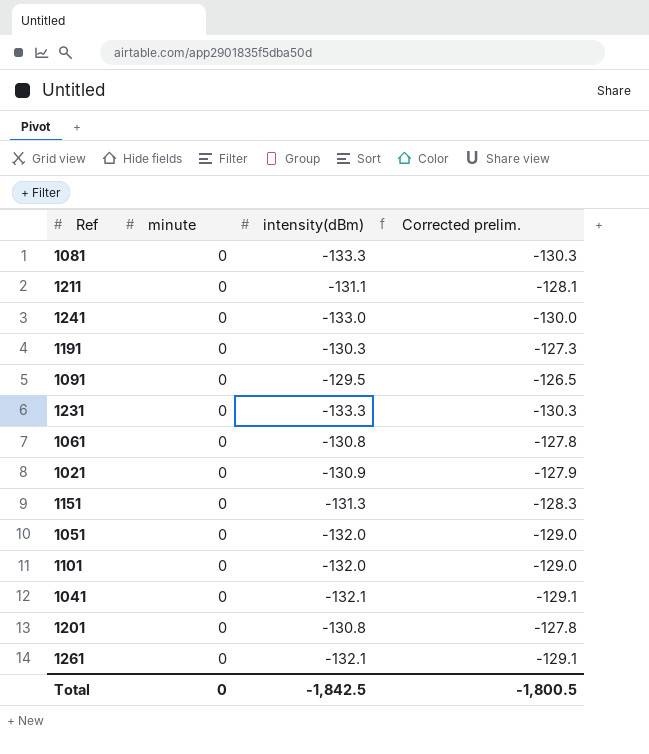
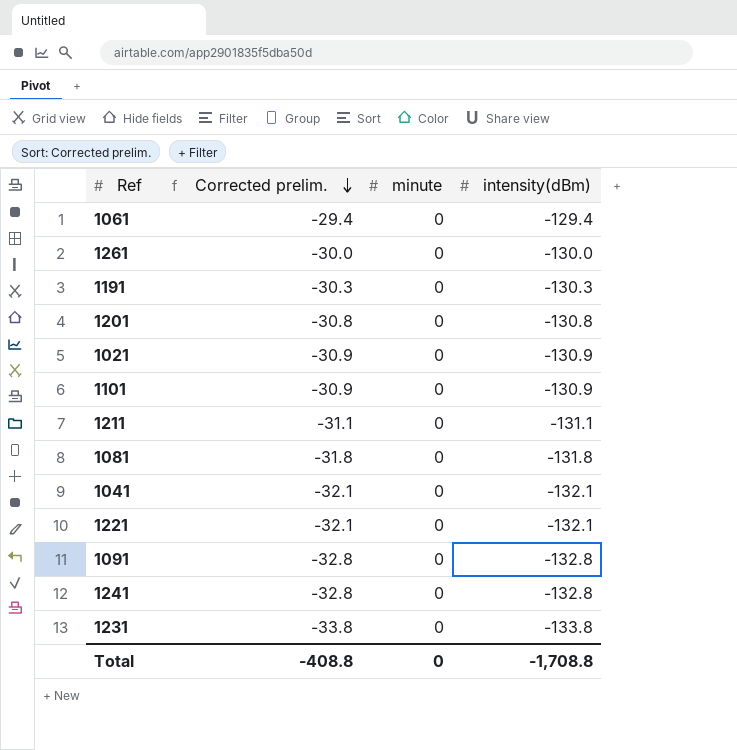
row order: none -> Corrected prelim. descending
column Corrected prelim. | formula: [intensity(dBm)] + 3 -> [intensity(dBm)] + 100
column Corrected prelim. | position: 4 -> 2
row 1151: 0 | -131.3 | -128.3 -> none
row 1051: 0 | -132.0 | -129.0 -> none
1061 | intensity(dBm): -130.8 -> -129.4
1261 | intensity(dBm): -132.1 -> -130.0
1101 | intensity(dBm): -132.0 -> -130.9
1081 | intensity(dBm): -133.3 -> -131.8
row 1221: none -> -32.1 | 0 | -132.1
1091 | intensity(dBm): -129.5 -> -132.8
1241 | intensity(dBm): -133.0 -> -132.8
1231 | intensity(dBm): -133.3 -> -133.8
Total | Corrected prelim.: -1,800.5 -> -408.8
Total | intensity(dBm): -1,842.5 -> -1,708.8

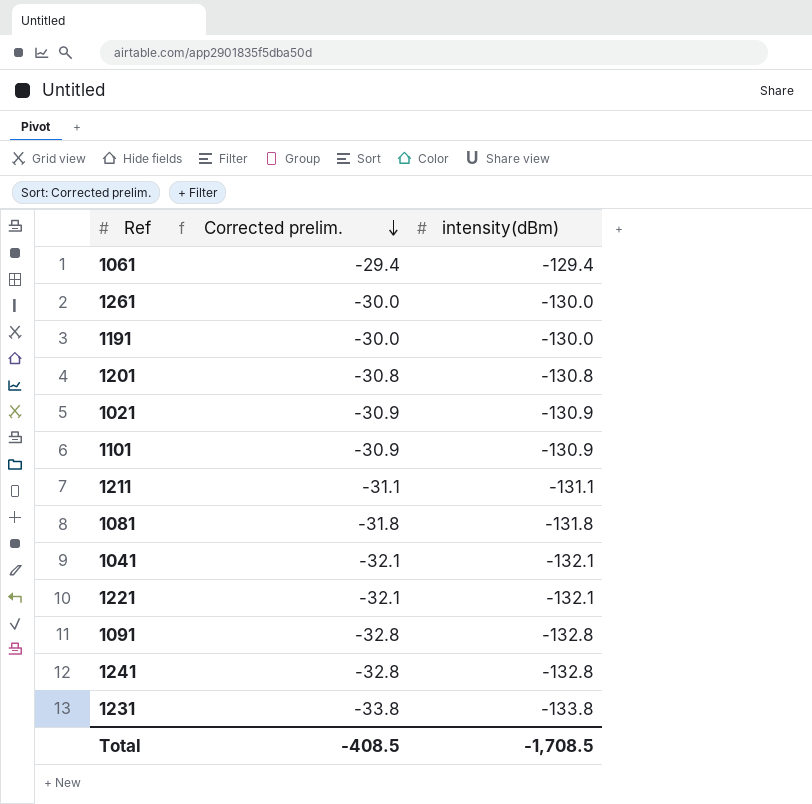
column minute | position: 3 -> none
1191 | Corrected prelim.: -30.3 -> -30.0
1191 | intensity(dBm): -130.3 -> -130.0
Total | Corrected prelim.: -408.8 -> -408.5
Total | intensity(dBm): -1,708.8 -> -1,708.5

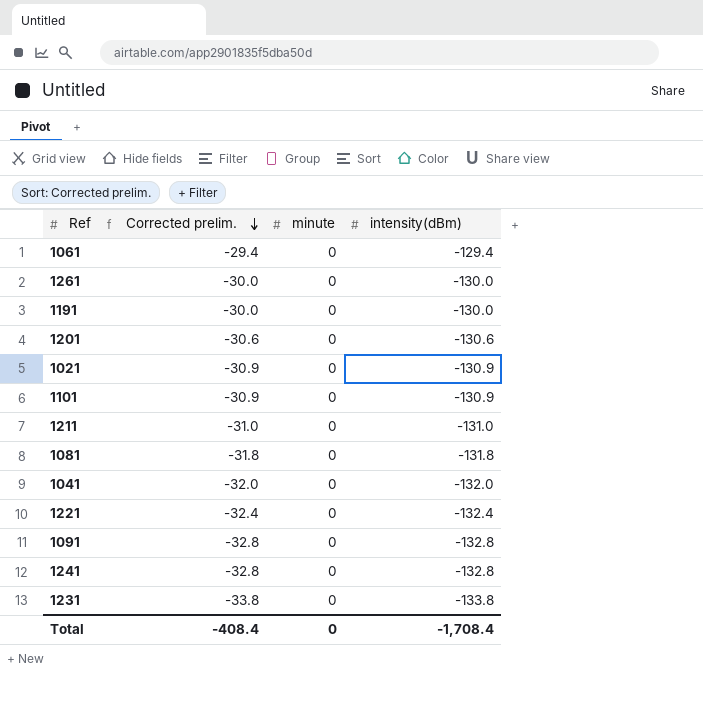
column minute | position: none -> 3
1201 | Corrected prelim.: -30.8 -> -30.6
1201 | intensity(dBm): -130.8 -> -130.6
1211 | Corrected prelim.: -31.1 -> -31.0
1211 | intensity(dBm): -131.1 -> -131.0
1041 | Corrected prelim.: -32.1 -> -32.0
1041 | intensity(dBm): -132.1 -> -132.0
1221 | Corrected prelim.: -32.1 -> -32.4
1221 | intensity(dBm): -132.1 -> -132.4
Total | Corrected prelim.: -408.5 -> -408.4
Total | intensity(dBm): -1,708.5 -> -1,708.4

